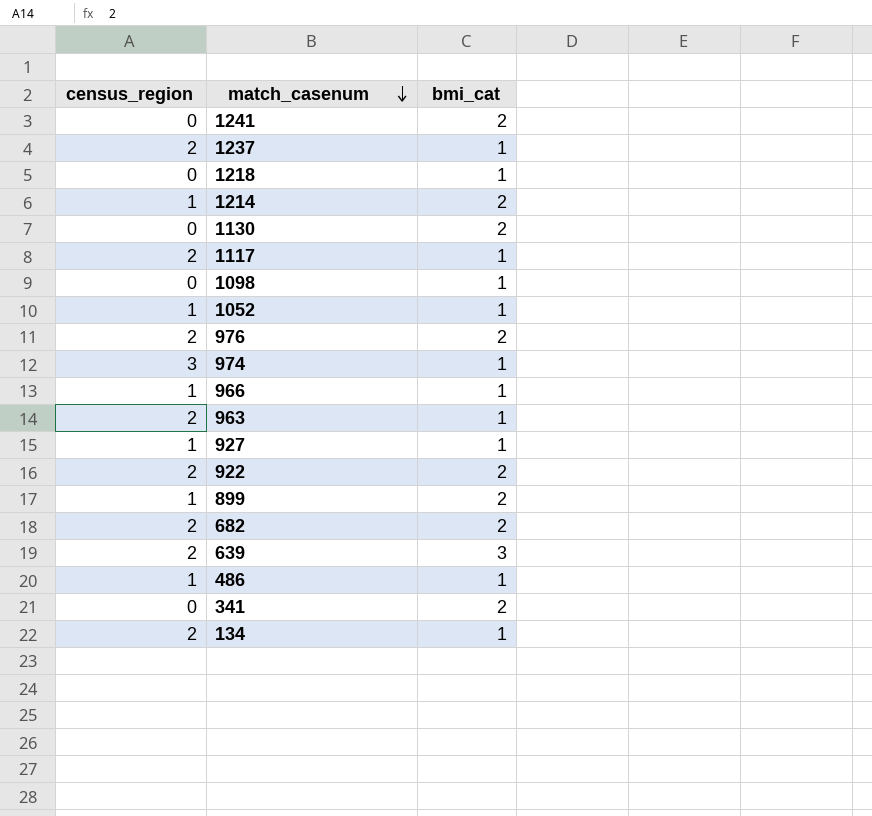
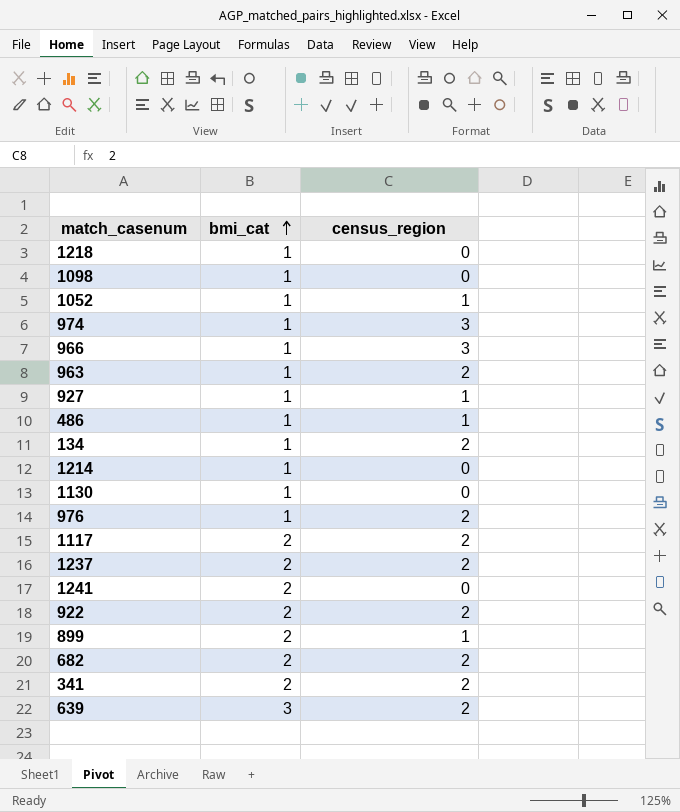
row order: match_casenum descending -> bmi_cat ascending
column census_region | position: 1 -> 3
966 | census_region: 1 -> 3
1214 | bmi_cat: 2 -> 1
1214 | census_region: 1 -> 0
1130 | bmi_cat: 2 -> 1
976 | bmi_cat: 2 -> 1
1117 | bmi_cat: 1 -> 2
1237 | bmi_cat: 1 -> 2
341 | census_region: 0 -> 2

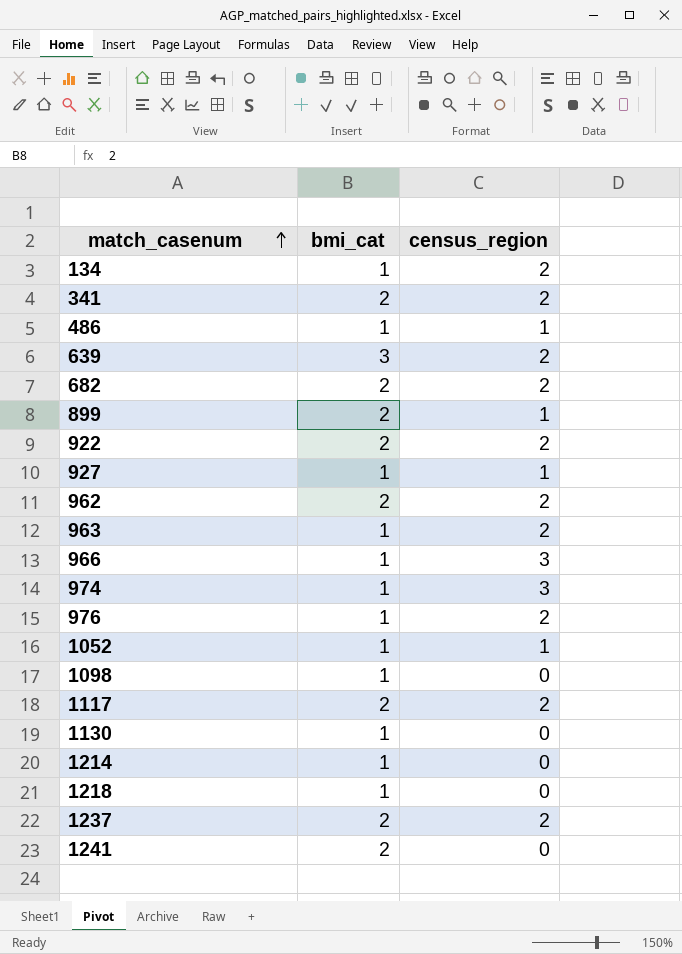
row order: bmi_cat ascending -> match_casenum ascending
row 962: none -> 2 | 2

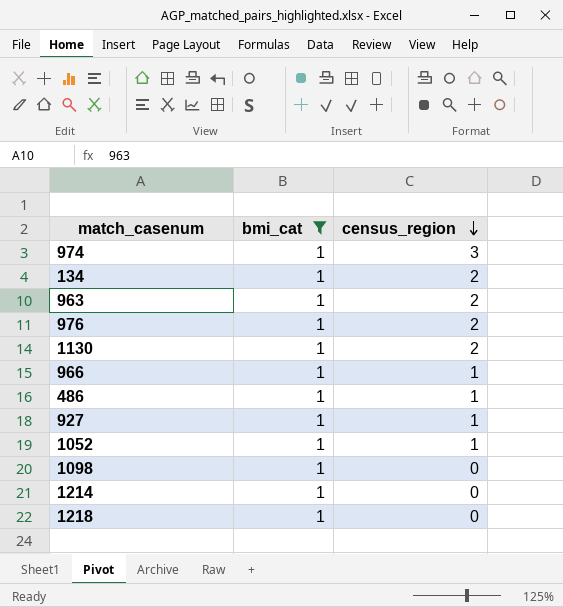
filter: none -> bmi_cat = 1
row order: match_casenum ascending -> census_region descending
1130 | census_region: 0 -> 2
966 | census_region: 3 -> 1

